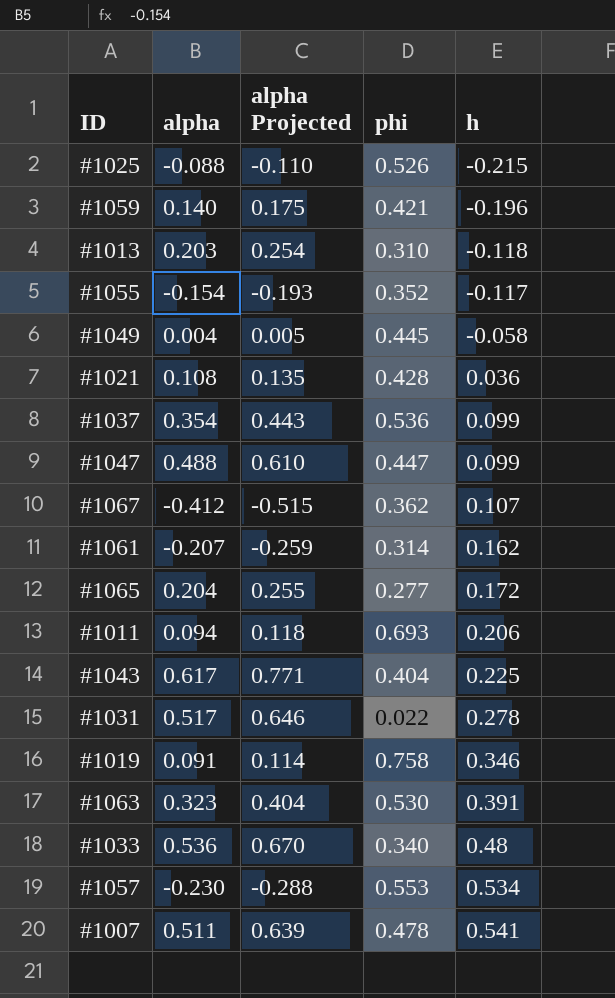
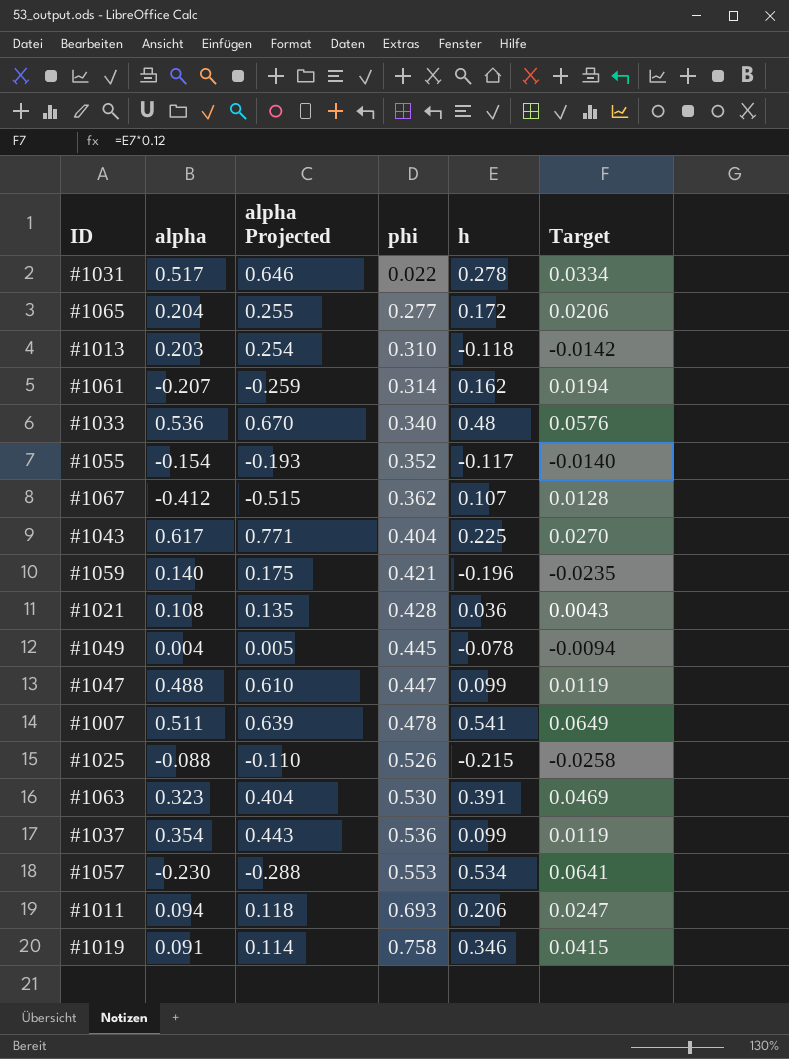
row order: h ascending -> phi ascending
column Target | formula: none -> [h] * 0.12
#1049 | h: -0.058 -> -0.078

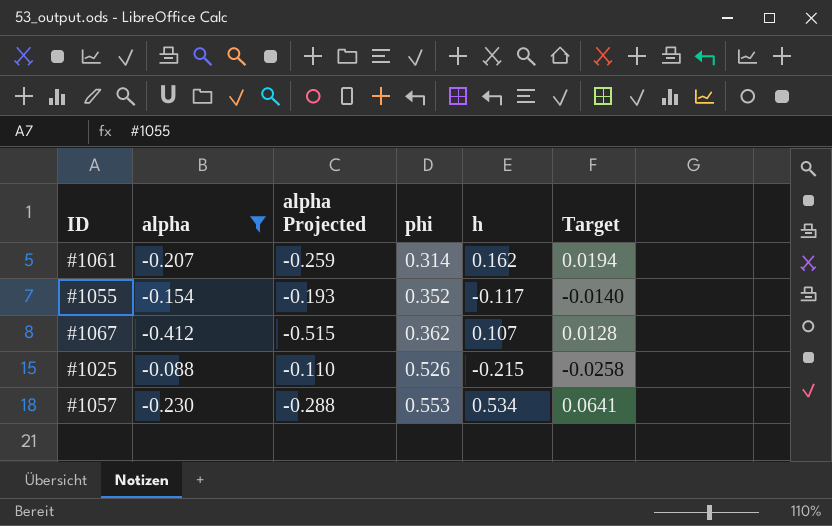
filter: none -> alpha <= -0.088

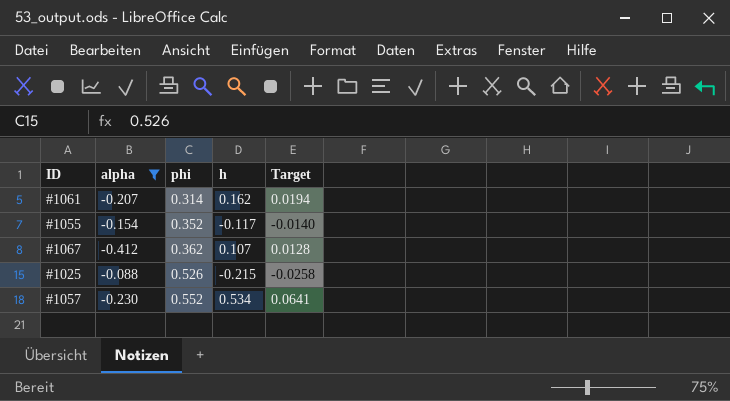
column alpha Projected | formula: [alpha] * 1.25 -> none
#1057 | phi: 0.553 -> 0.552

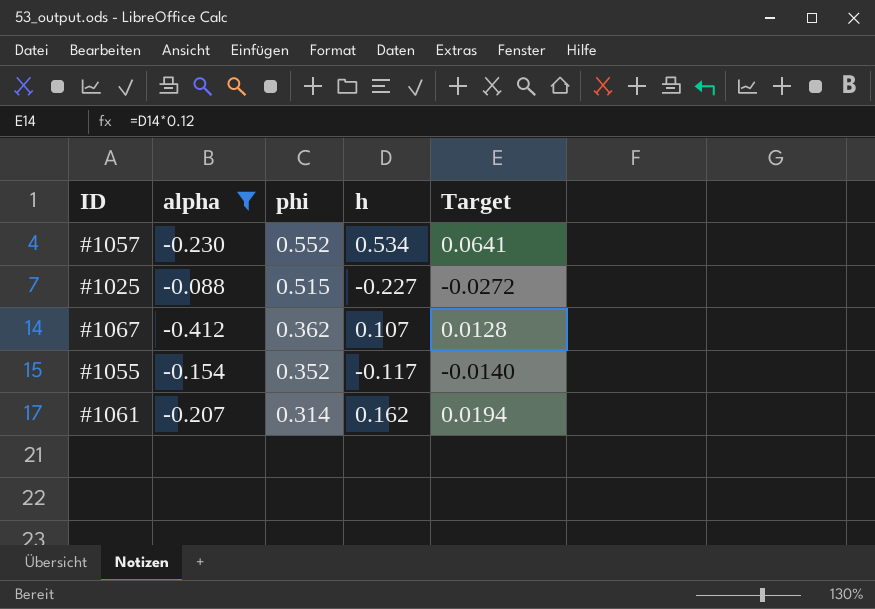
row order: phi ascending -> phi descending
#1025 | phi: 0.526 -> 0.515
#1025 | h: -0.215 -> -0.227
#1025 | Target: -0.0258 -> -0.0272

